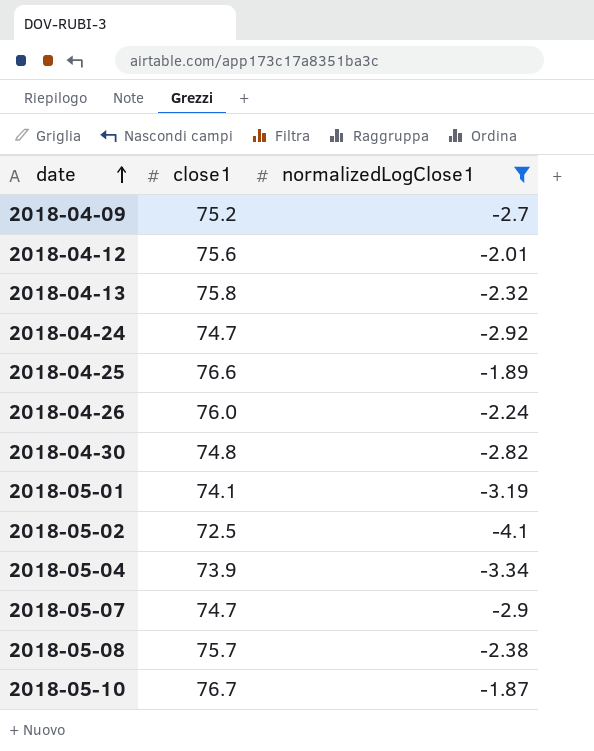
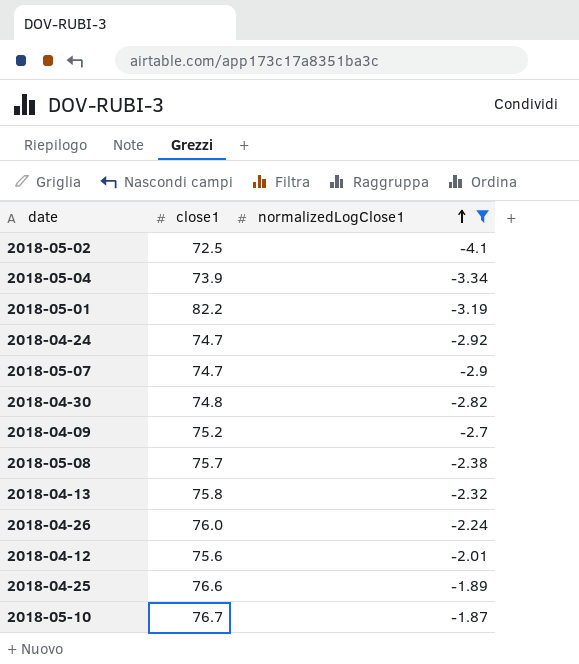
row order: date ascending -> normalizedLogClose1 ascending
2018-05-01 | close1: 74.1 -> 82.2

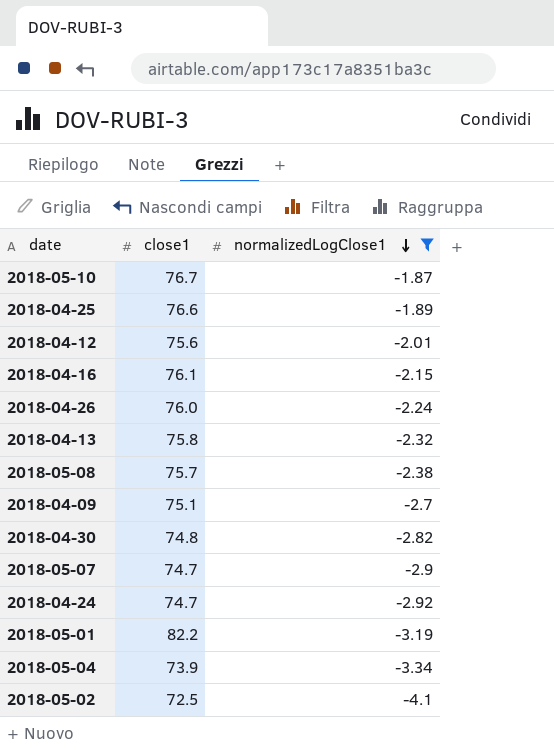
row order: normalizedLogClose1 ascending -> normalizedLogClose1 descending
row 2018-04-16: none -> 76.1 | -2.15
2018-04-09 | close1: 75.2 -> 75.1

